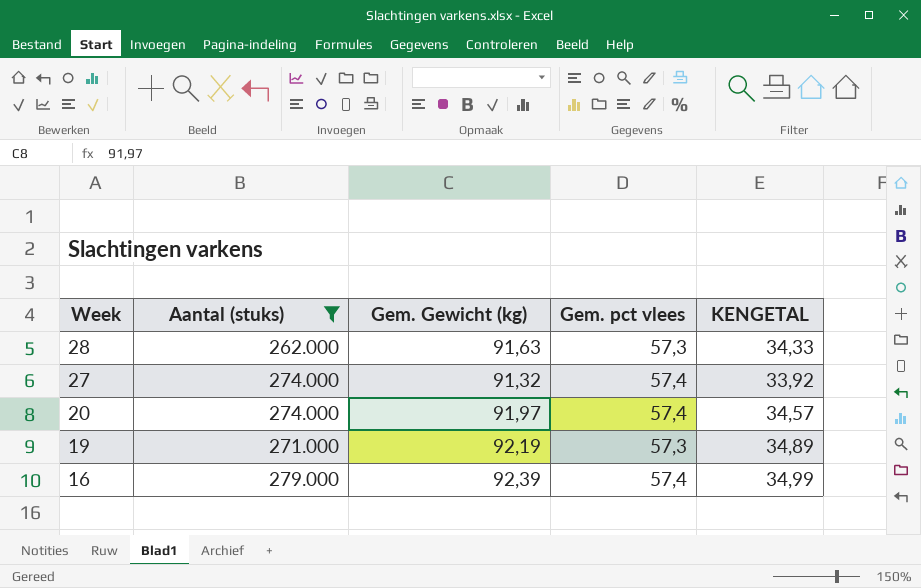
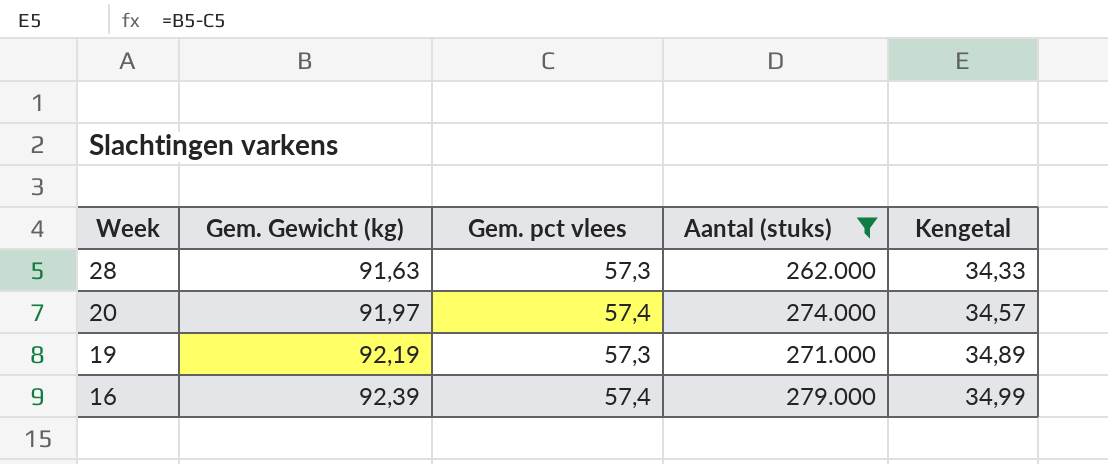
column Aantal (stuks) | position: 2 -> 4
column name: KENGETAL -> Kengetal
row 27: 274.000 | 91,32 | 57,4 | 33,92 -> none

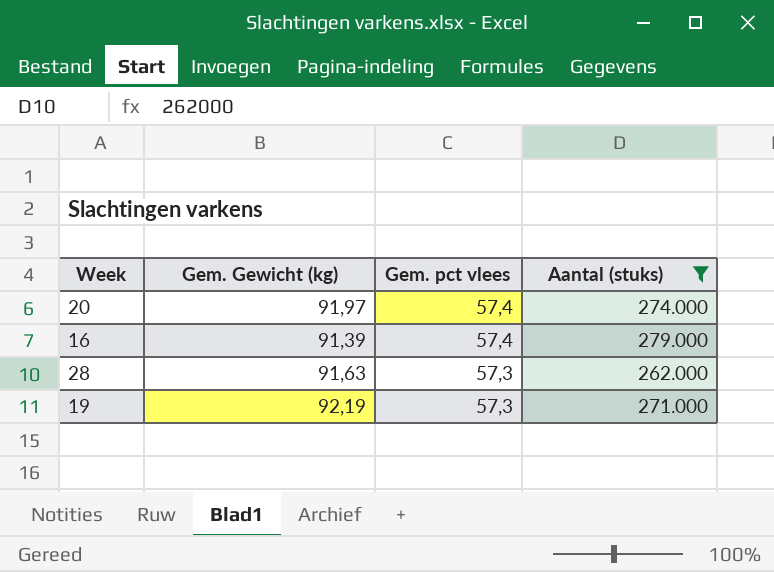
row order: Week descending -> Gem. pct vlees descending
column Kengetal | formula: [Gem. Gewicht (kg)] - [Gem. pct vlees] -> none
16 | Gem. Gewicht (kg): 92,39 -> 91,39

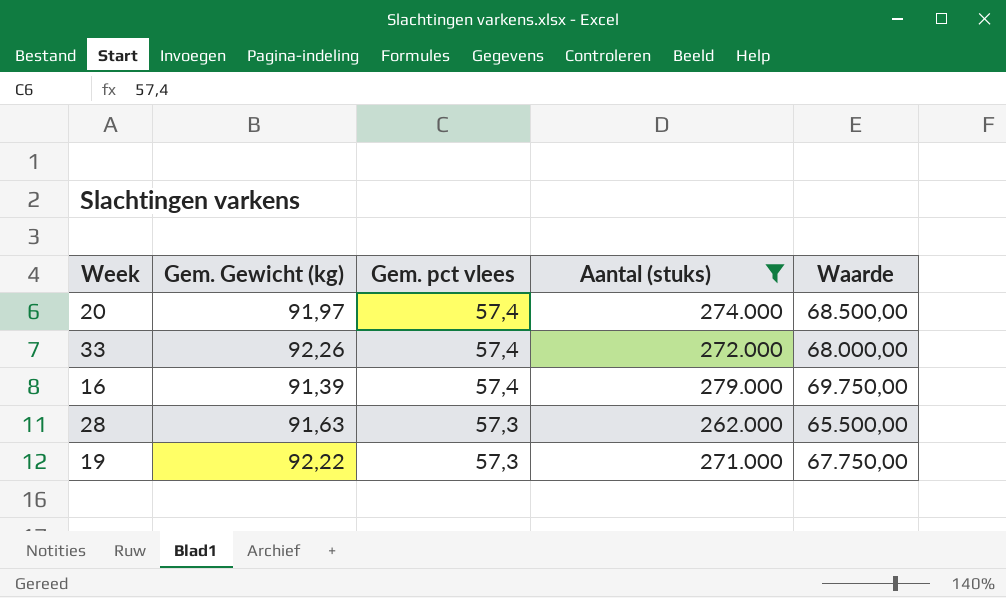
column Waarde | formula: none -> [Aantal (stuks)] * 0,25
row 33: none -> 92,26 | 57,4 | 272.000 | 68.000,00
19 | Gem. Gewicht (kg): 92,19 -> 92,22

